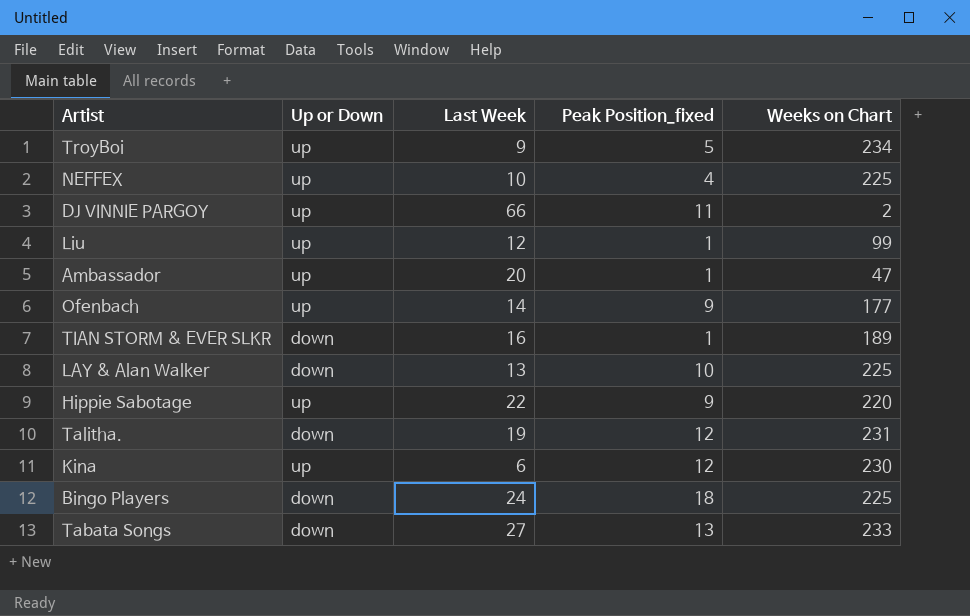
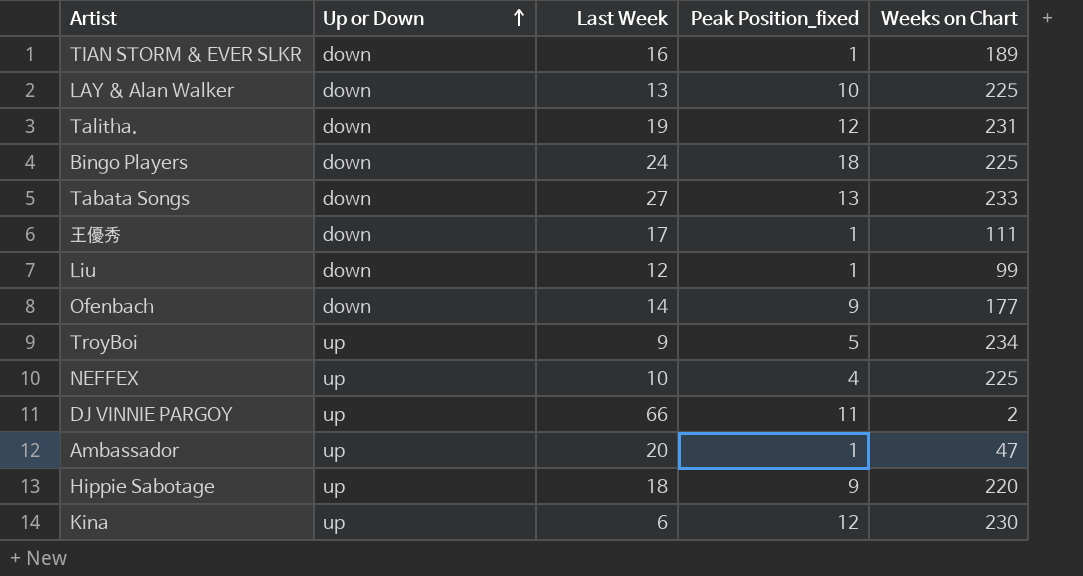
row order: none -> Up or Down ascending
row 王優秀: none -> down | 17 | 1 | 111
Liu | Up or Down: up -> down
Ofenbach | Up or Down: up -> down
Hippie Sabotage | Last Week: 22 -> 18

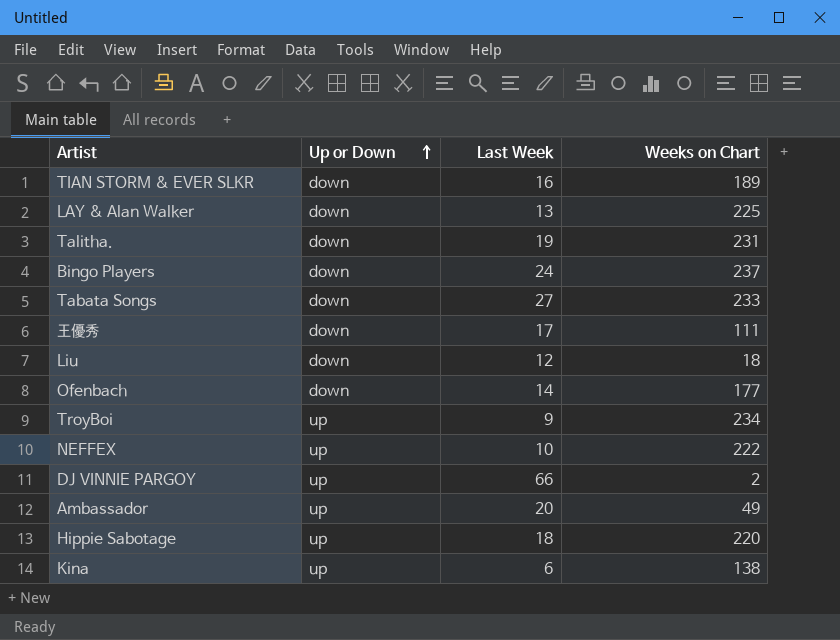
column Peak Position_fixed | position: 4 -> none
Bingo Players | Weeks on Chart: 225 -> 237
Liu | Weeks on Chart: 99 -> 18
NEFFEX | Weeks on Chart: 225 -> 222
Ambassador | Weeks on Chart: 47 -> 49
Kina | Weeks on Chart: 230 -> 138

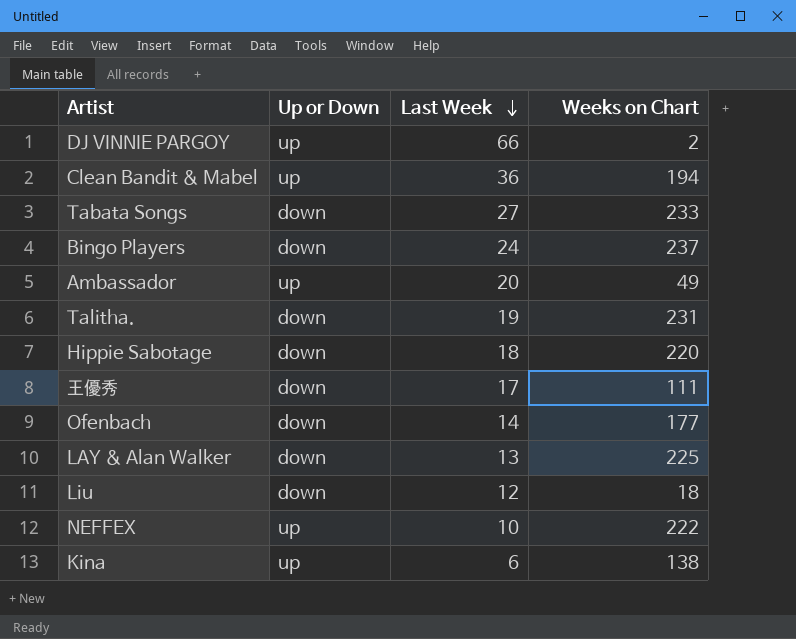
row order: Up or Down ascending -> Last Week descending
row TIAN STORM & EVER SLKR: down | 16 | 189 -> none
row TroyBoi: up | 9 | 234 -> none
row Clean Bandit & Mabel: none -> up | 36 | 194
Hippie Sabotage | Up or Down: up -> down

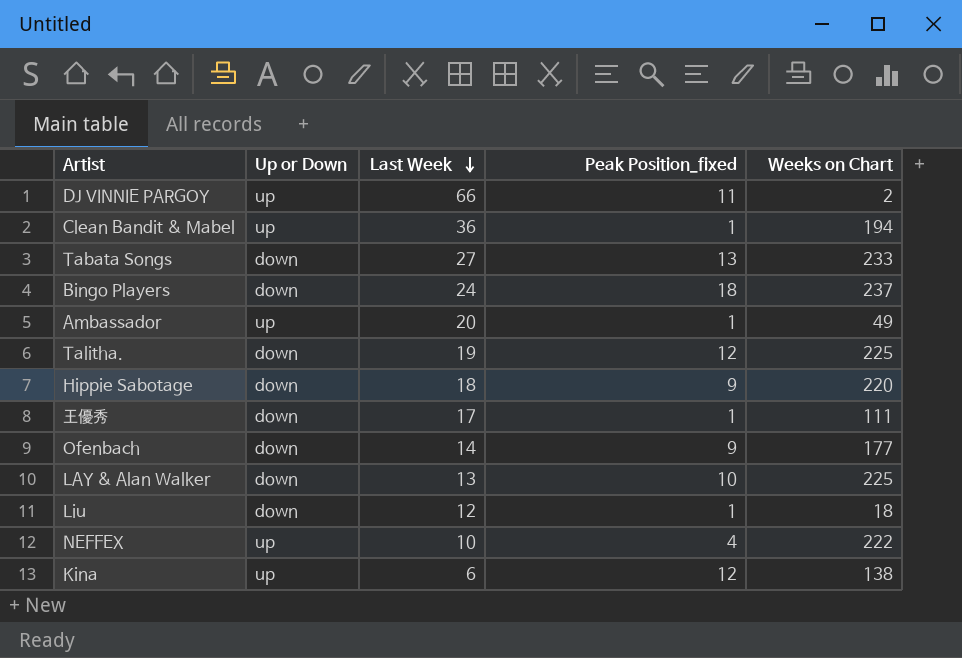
column Peak Position_fixed | position: none -> 4
Talitha. | Weeks on Chart: 231 -> 225

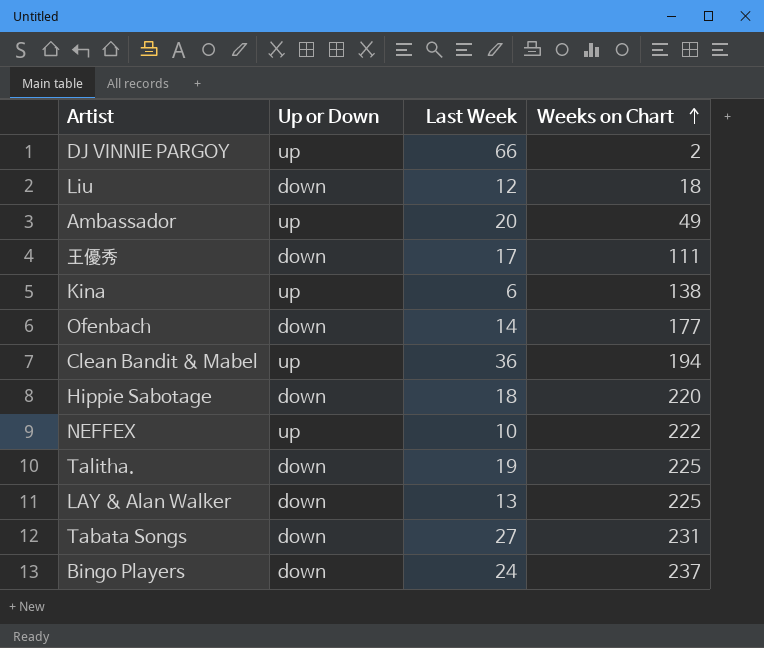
row order: Last Week descending -> Weeks on Chart ascending
column Peak Position_fixed | position: 4 -> none
Tabata Songs | Weeks on Chart: 233 -> 231

